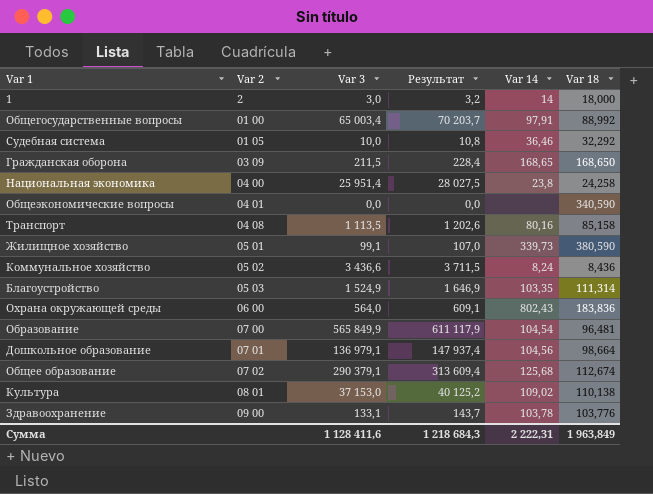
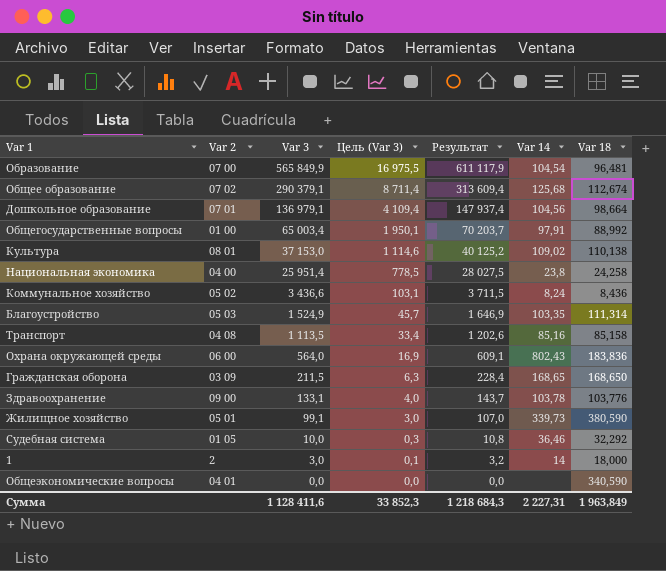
row order: none -> Var 3 descending
column Цель (Var 3) | formula: none -> [Var 3] * 0,03
Транспорт | Var 14: 80,16 -> 85,16
Сумма | Var 14: 2 222,31 -> 2 227,31

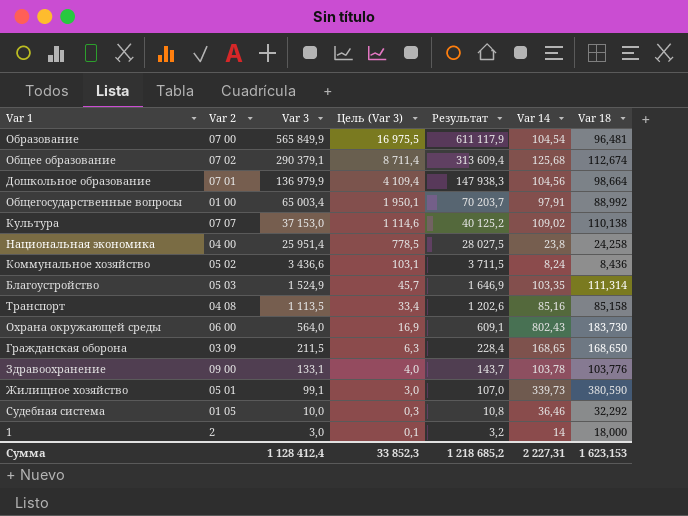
row Общеэкономические вопросы: 04 01 | 0,0 | 0,0 | 0,0 | none | 340,590 -> none
Дошкольное образование | Var 3: 136 979,1 -> 136 979,9
Дошкольное образование | Результат: 147 937,4 -> 147 938,3
Культура | Var 2: 08 01 -> 07 07
Охрана окружающей среды | Var 18: 183,836 -> 183,730
Сумма | Var 3: 1 128 411,6 -> 1 128 412,4
Сумма | Результат: 1 218 684,3 -> 1 218 685,2
Сумма | Var 18: 1 963,849 -> 1 623,153

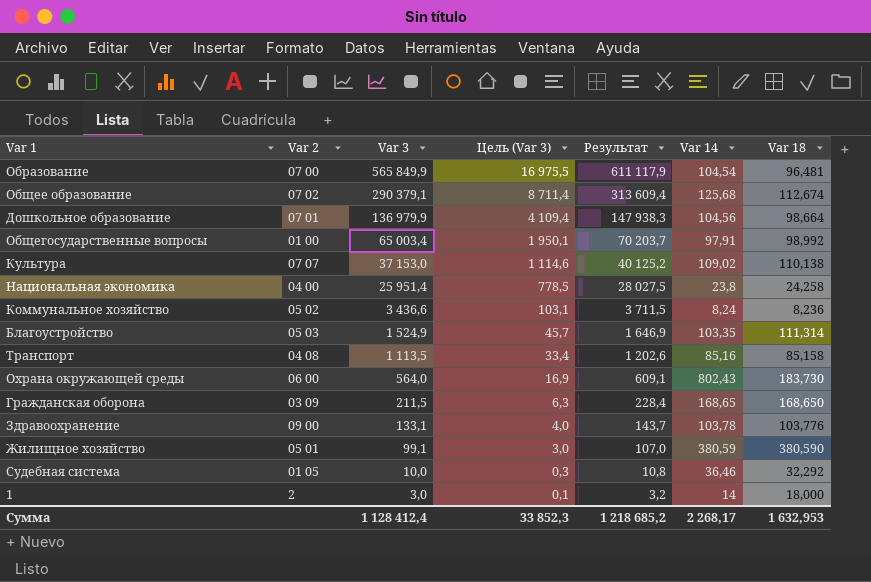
Общегосударственные вопросы | Var 18: 88,992 -> 98,992
Коммунальное хозяйство | Var 18: 8,436 -> 8,236
Жилищное хозяйство | Var 14: 339,73 -> 380,59
Сумма | Var 14: 2 227,31 -> 2 268,17
Сумма | Var 18: 1 623,153 -> 1 632,953

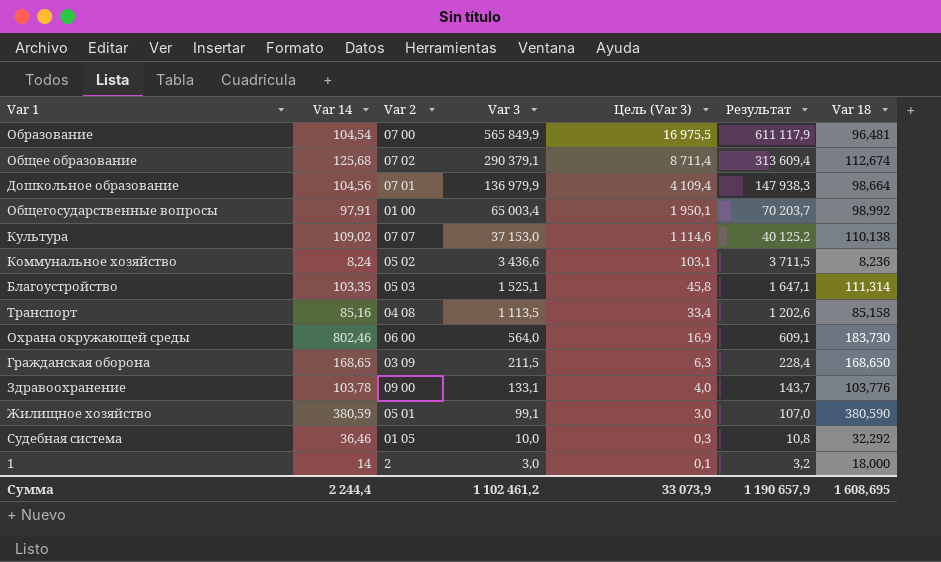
column Var 14 | position: 6 -> 2
row Национальная экономика: 04 00 | 25 951,4 | 778,5 | 28 027,5 | 23,8 | 24,258 -> none
Благоустройство | Var 3: 1 524,9 -> 1 525,1
Благоустройство | Цель (Var 3): 45,7 -> 45,8
Благоустройство | Результат: 1 646,9 -> 1 647,1
Охрана окружающей среды | Var 14: 802,43 -> 802,46
Сумма | Var 14: 2 268,17 -> 2 244,4
Сумма | Var 3: 1 128 412,4 -> 1 102 461,2
Сумма | Цель (Var 3): 33 852,3 -> 33 073,9
Сумма | Результат: 1 218 685,2 -> 1 190 657,9
Сумма | Var 18: 1 632,953 -> 1 608,695

